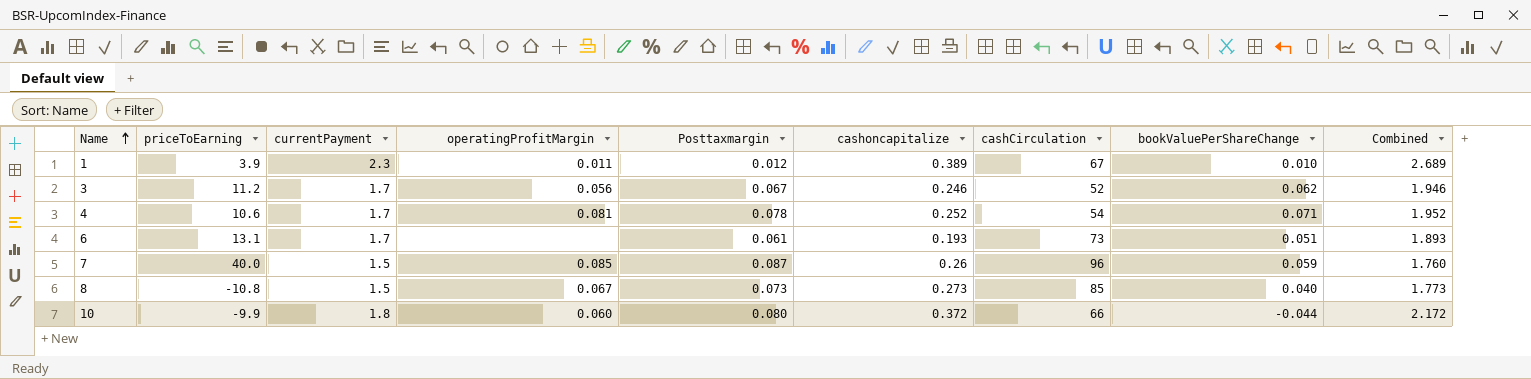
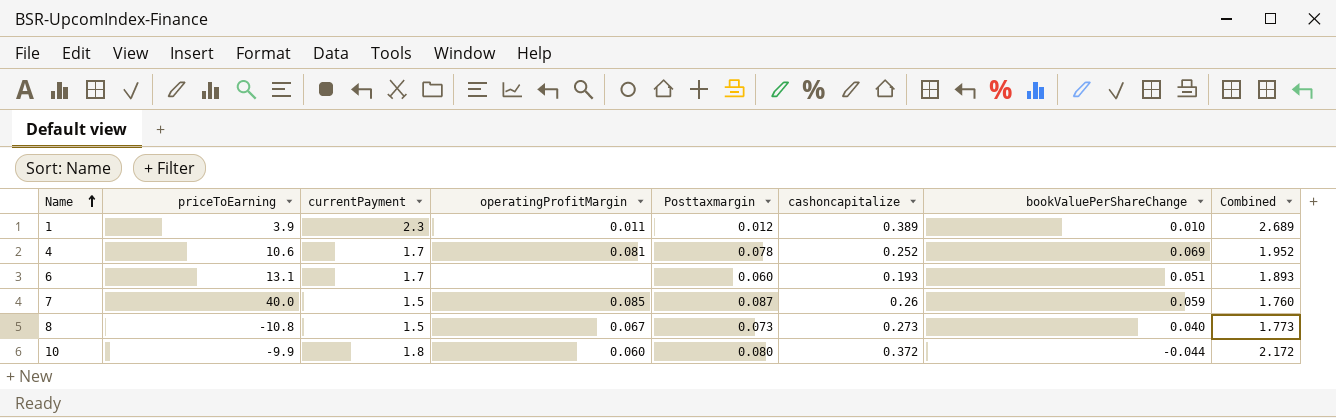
column cashCirculation | position: 7 -> none
row 3: 11.2 | 1.7 | 0.056 | 0.067 | 0.246 | 52 | 0.062 | 1.946 -> none
4 | bookValuePerShareChange: 0.071 -> 0.069
6 | Posttaxmargin: 0.061 -> 0.060

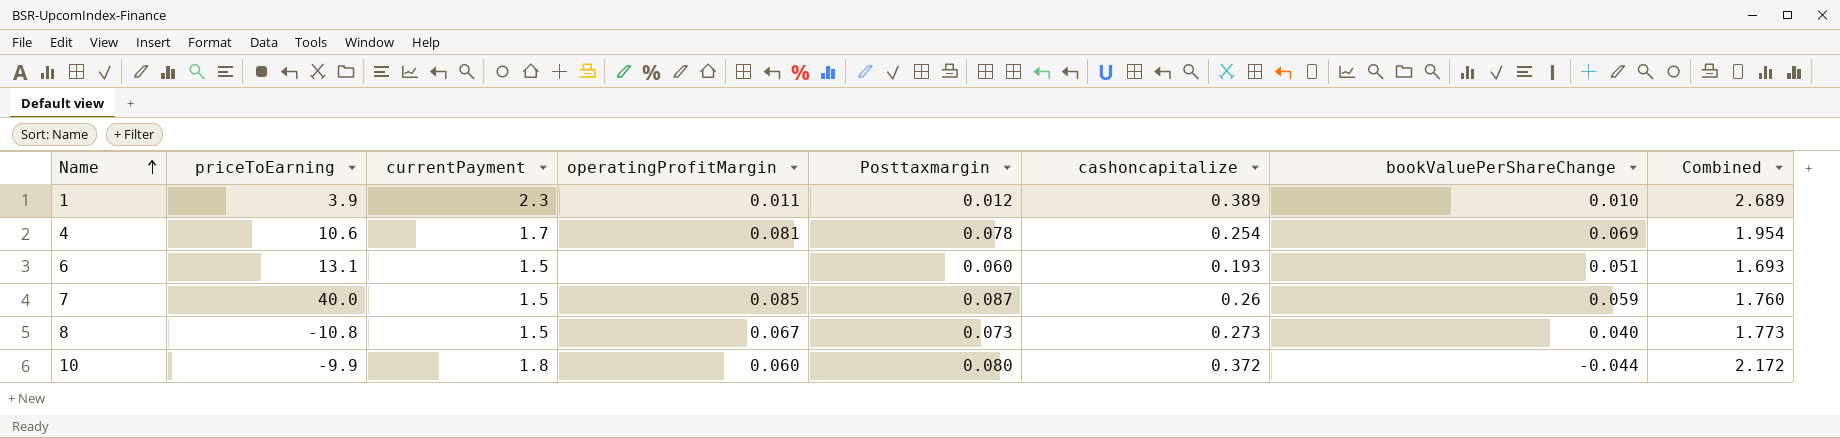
4 | cashoncapitalize: 0.252 -> 0.254
4 | Combined: 1.952 -> 1.954
6 | currentPayment: 1.7 -> 1.5
6 | Combined: 1.893 -> 1.693

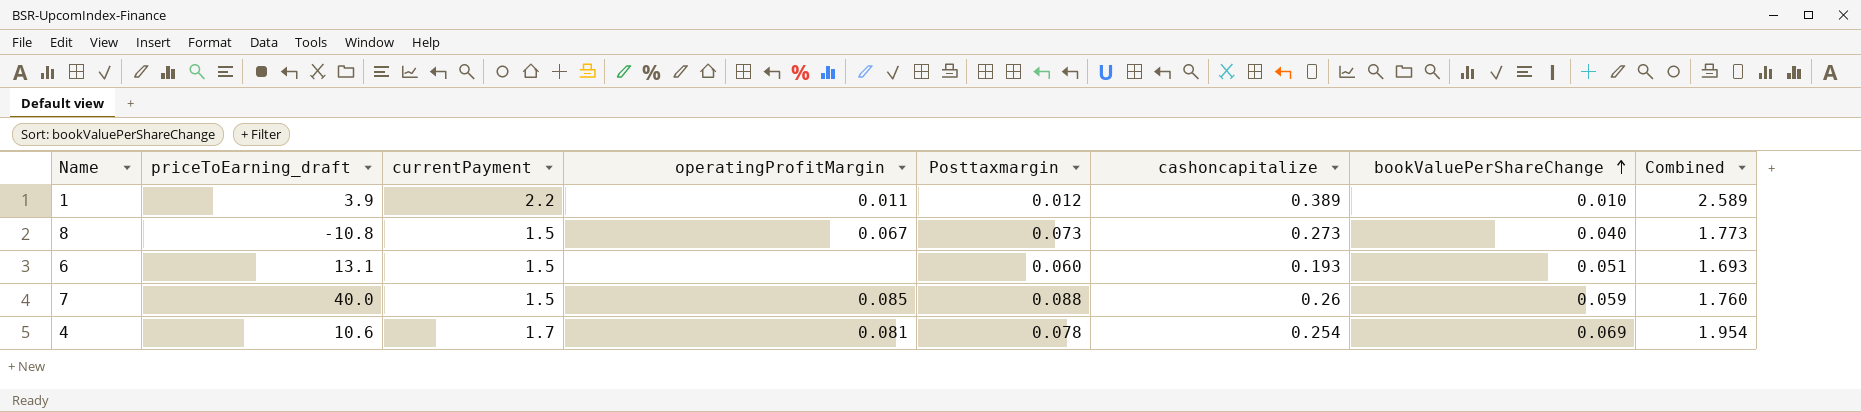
row order: Name ascending -> bookValuePerShareChange ascending
column name: priceToEarning -> priceToEarning_draft
row 10: -9.9 | 1.8 | 0.060 | 0.080 | 0.372 | -0.044 | 2.172 -> none
1 | currentPayment: 2.3 -> 2.2
1 | Combined: 2.689 -> 2.589
7 | Posttaxmargin: 0.087 -> 0.088

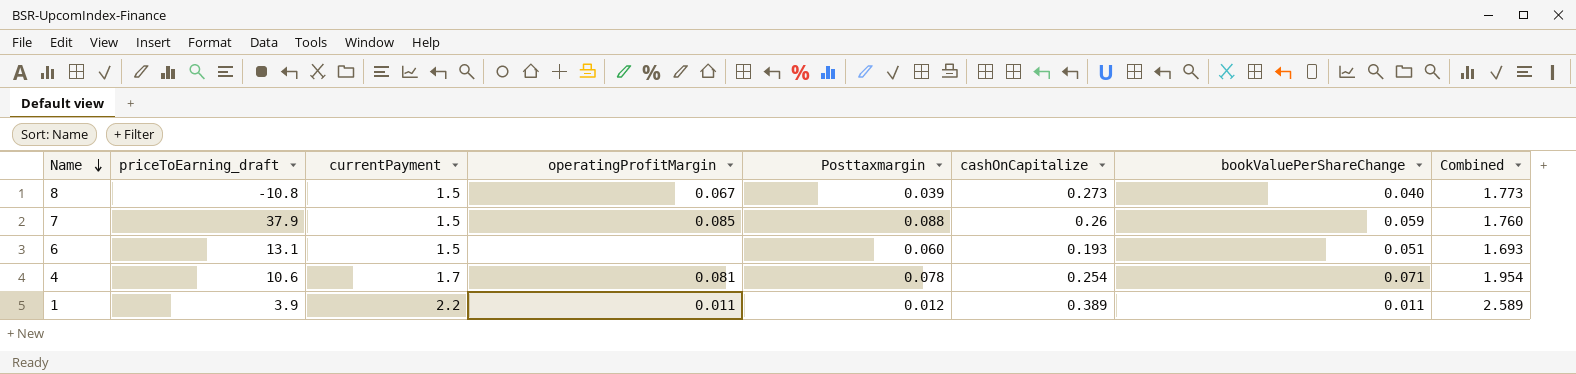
row order: bookValuePerShareChange ascending -> Name descending
column name: cashoncapitalize -> cashOnCapitalize
8 | Posttaxmargin: 0.073 -> 0.039
7 | priceToEarning_draft: 40.0 -> 37.9
4 | bookValuePerShareChange: 0.069 -> 0.071
1 | bookValuePerShareChange: 0.010 -> 0.011

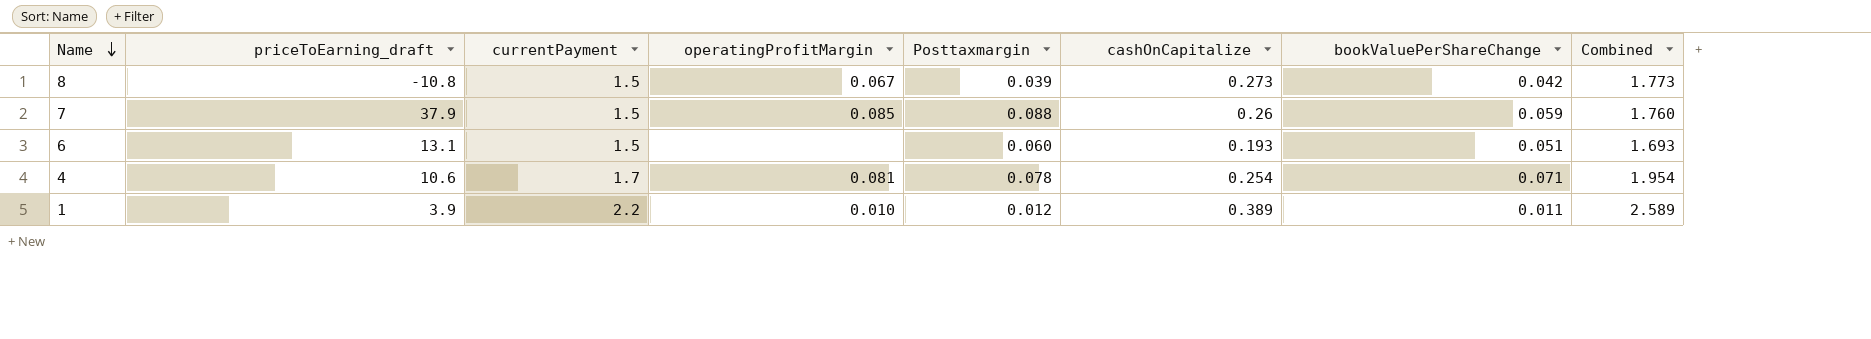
8 | bookValuePerShareChange: 0.040 -> 0.042
1 | operatingProfitMargin: 0.011 -> 0.010

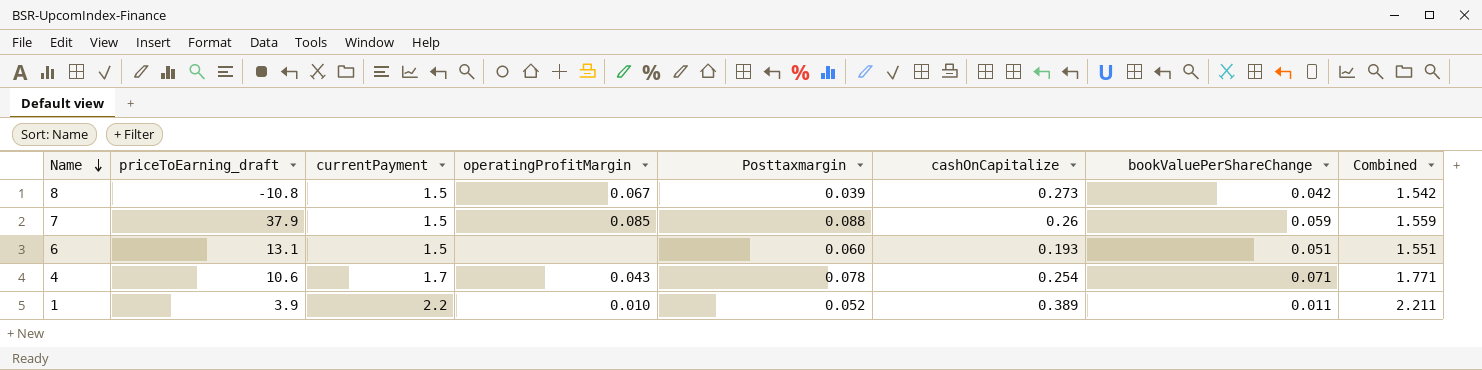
column Combined | formula: [currentPayment] + [cashOnCapitalize] -> [currentPayment] + [bookValuePerShareChange]
4 | operatingProfitMargin: 0.081 -> 0.043
1 | Posttaxmargin: 0.012 -> 0.052

